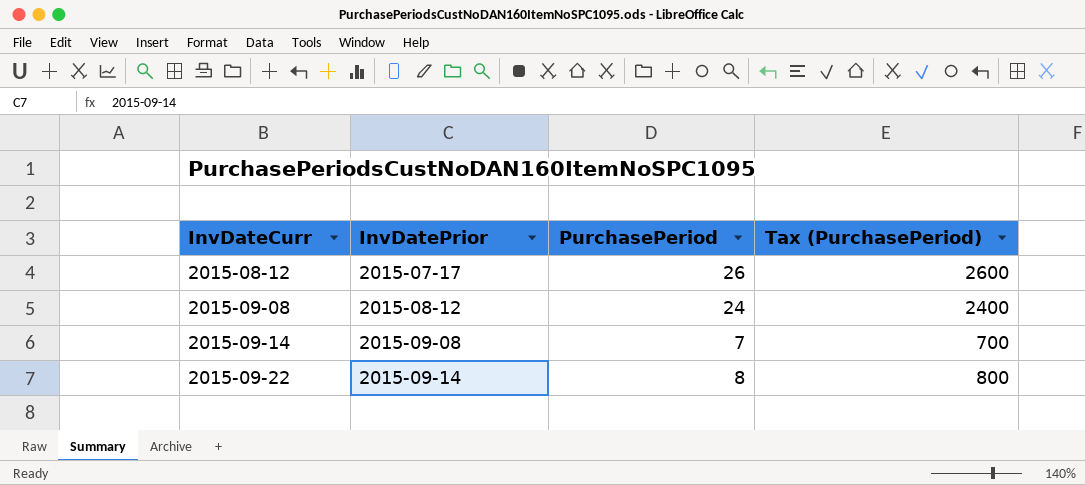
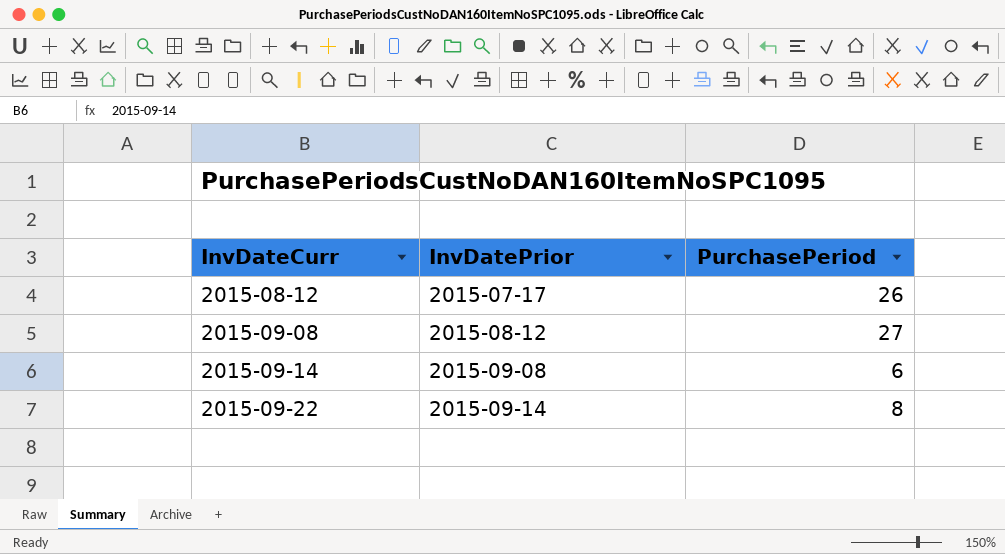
column Tax (PurchasePeriod) | formula: [PurchasePeriod] * 100 -> none
2015-09-08 | PurchasePeriod: 24 -> 27
2015-09-14 | PurchasePeriod: 7 -> 6

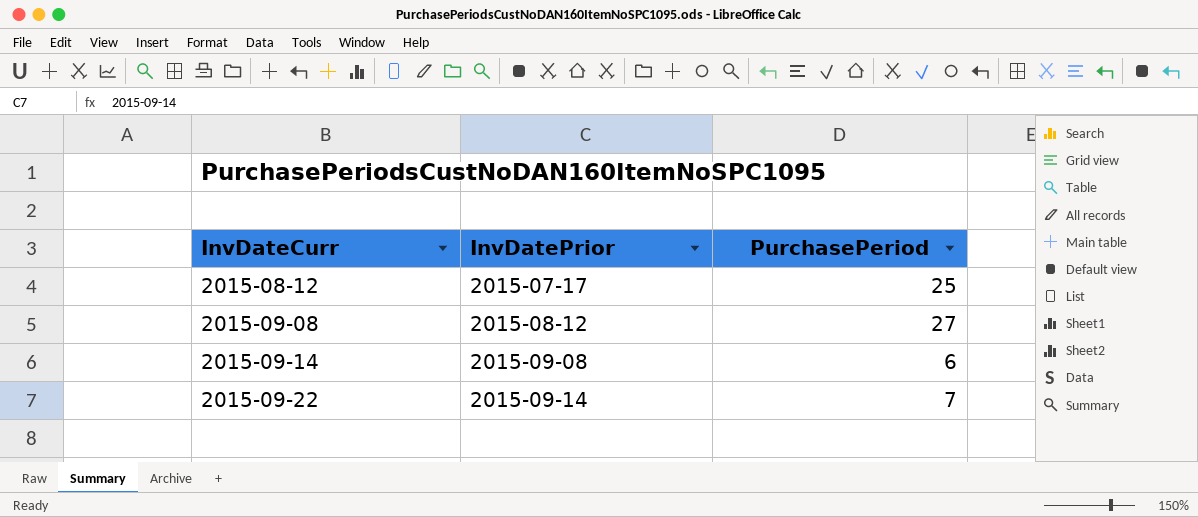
2015-08-12 | PurchasePeriod: 26 -> 25
2015-09-22 | PurchasePeriod: 8 -> 7

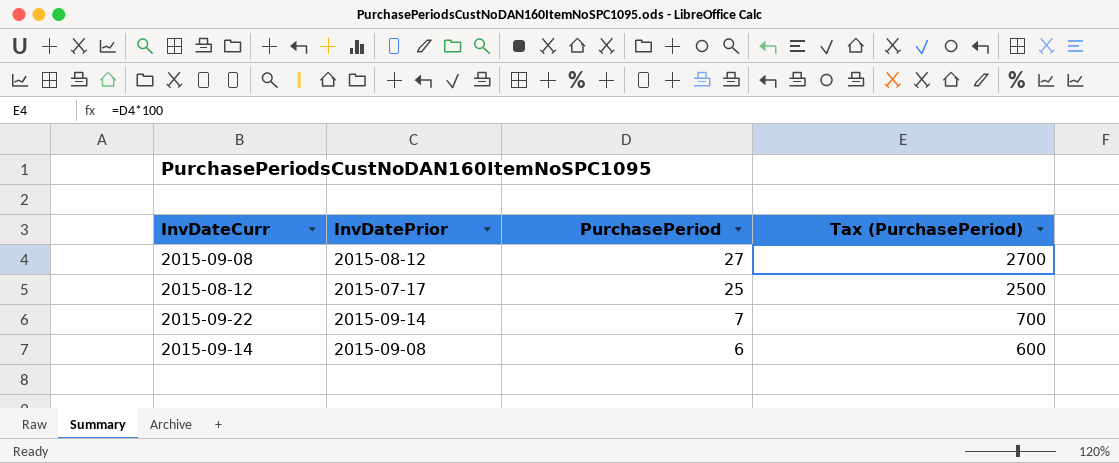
row order: InvDateCurr ascending -> PurchasePeriod descending
column Tax (PurchasePeriod) | formula: none -> [PurchasePeriod] * 100

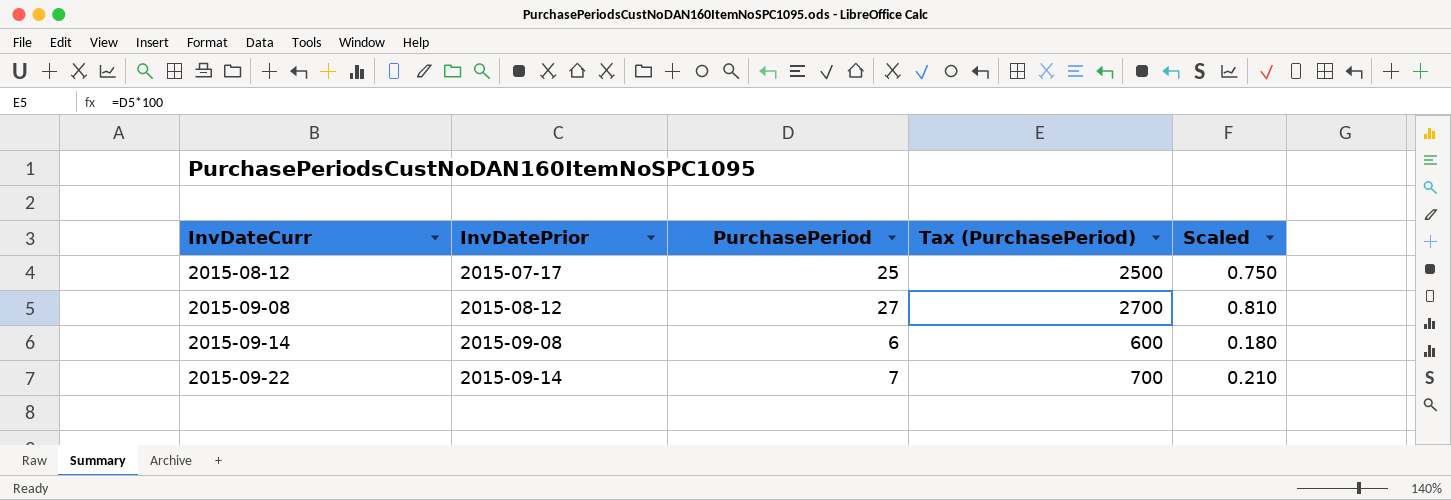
row order: PurchasePeriod descending -> InvDateCurr ascending
column Scaled | formula: none -> [PurchasePeriod] * 0.03

